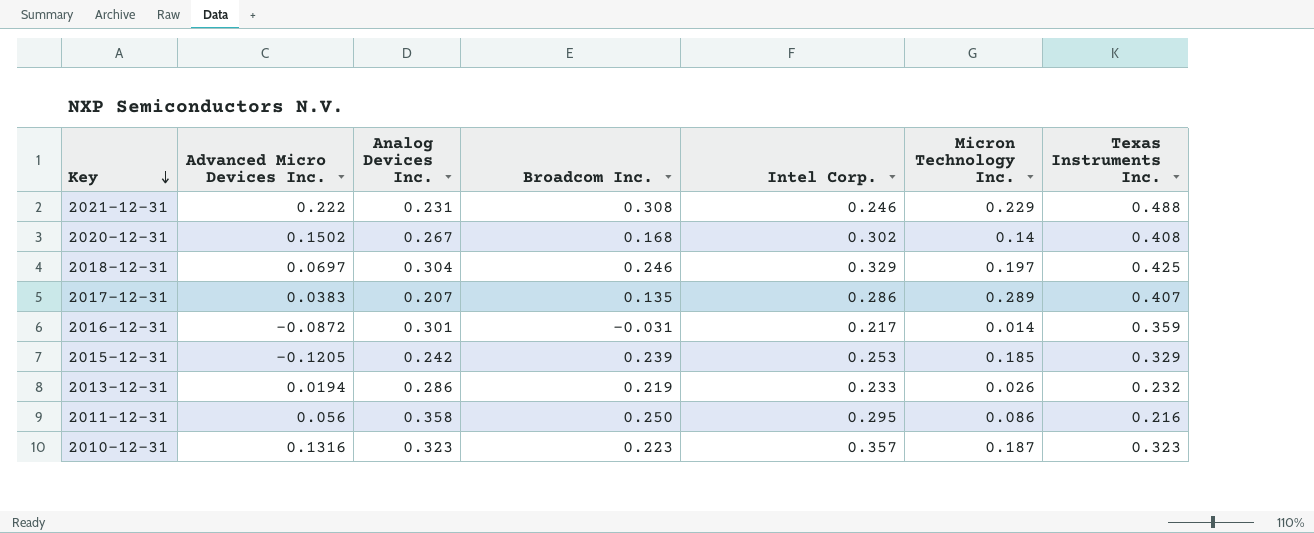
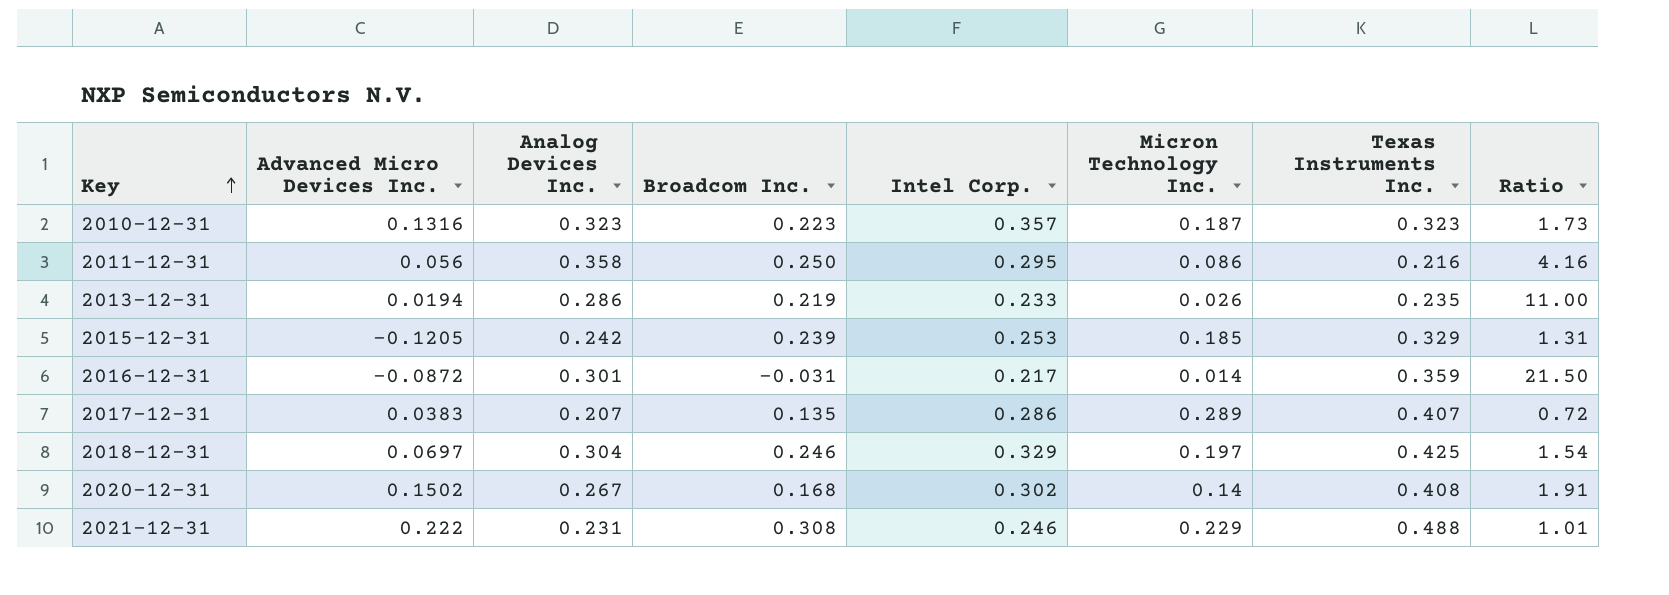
row order: Key descending -> Key ascending
column Ratio | formula: none -> [Analog Devices Inc.] / [Micron Technology Inc.]
2013-12-31 | Texas Instruments Inc.: 0.232 -> 0.235

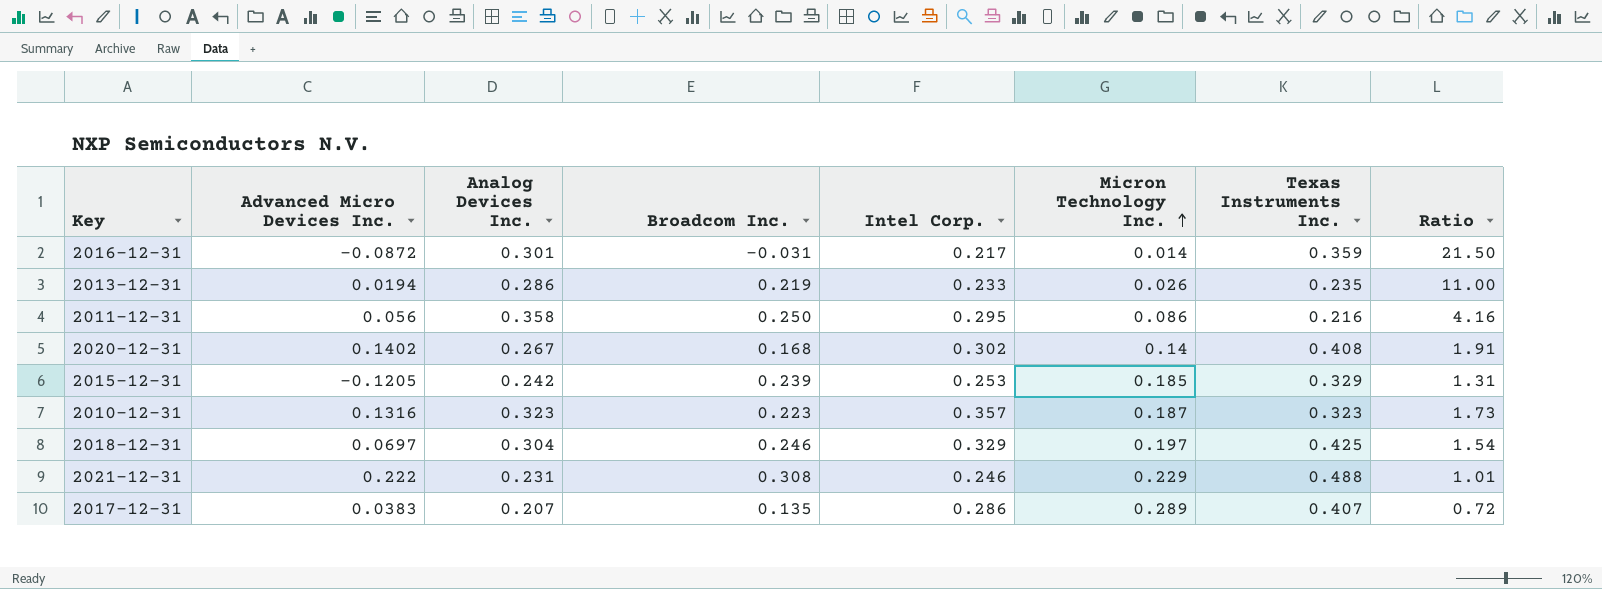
row order: Key ascending -> Micron Technology Inc. ascending
2020-12-31 | Advanced Micro Devices Inc.: 0.1502 -> 0.1402

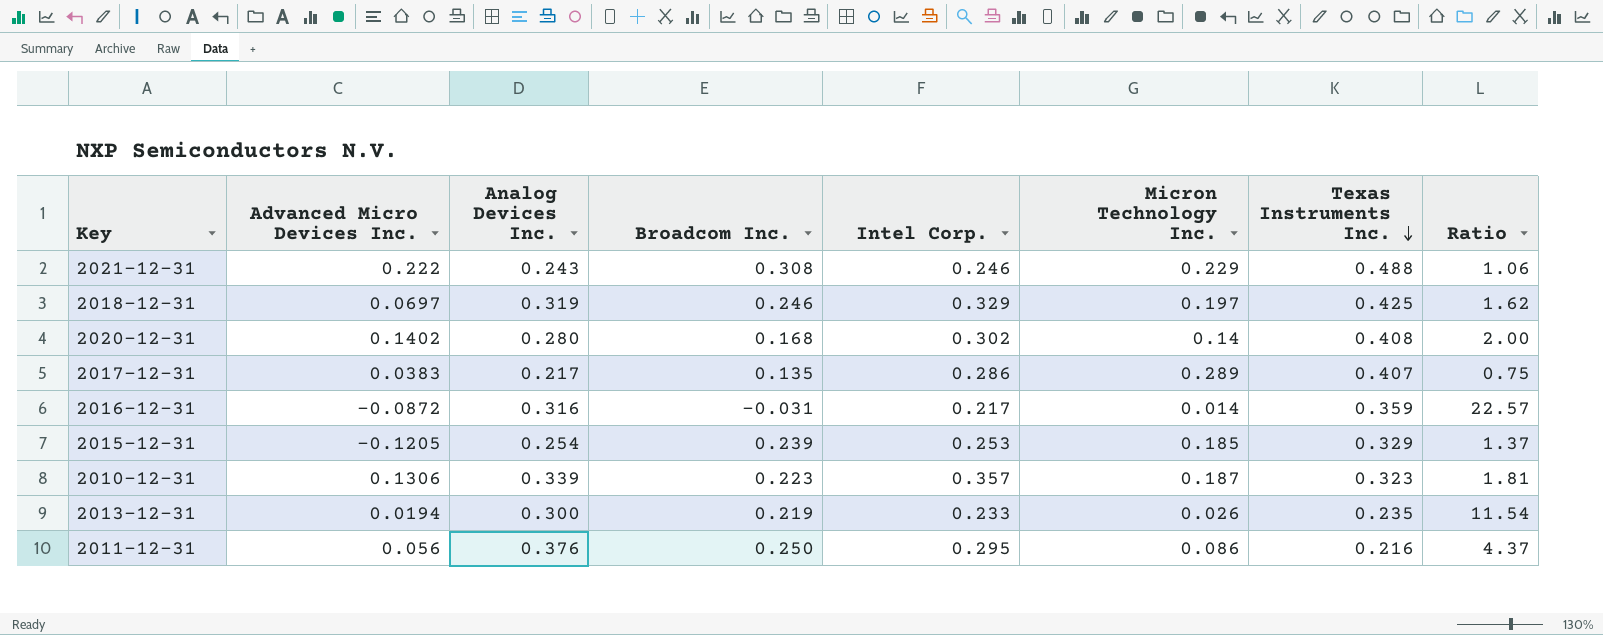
row order: Micron Technology Inc. ascending -> Texas Instruments Inc. descending
2021-12-31 | Analog Devices Inc.: 0.231 -> 0.243
2021-12-31 | Ratio: 1.01 -> 1.06
2018-12-31 | Analog Devices Inc.: 0.304 -> 0.319
2018-12-31 | Ratio: 1.54 -> 1.62
2020-12-31 | Analog Devices Inc.: 0.267 -> 0.280
2020-12-31 | Ratio: 1.91 -> 2.00
2017-12-31 | Analog Devices Inc.: 0.207 -> 0.217
2017-12-31 | Ratio: 0.72 -> 0.75
2016-12-31 | Analog Devices Inc.: 0.301 -> 0.316
2016-12-31 | Ratio: 21.50 -> 22.57
2015-12-31 | Analog Devices Inc.: 0.242 -> 0.254
2015-12-31 | Ratio: 1.31 -> 1.37
2010-12-31 | Advanced Micro Devices Inc.: 0.1316 -> 0.1306
2010-12-31 | Analog Devices Inc.: 0.323 -> 0.339
2010-12-31 | Ratio: 1.73 -> 1.81
2013-12-31 | Analog Devices Inc.: 0.286 -> 0.300
2013-12-31 | Ratio: 11.00 -> 11.54
2011-12-31 | Analog Devices Inc.: 0.358 -> 0.376
2011-12-31 | Ratio: 4.16 -> 4.37

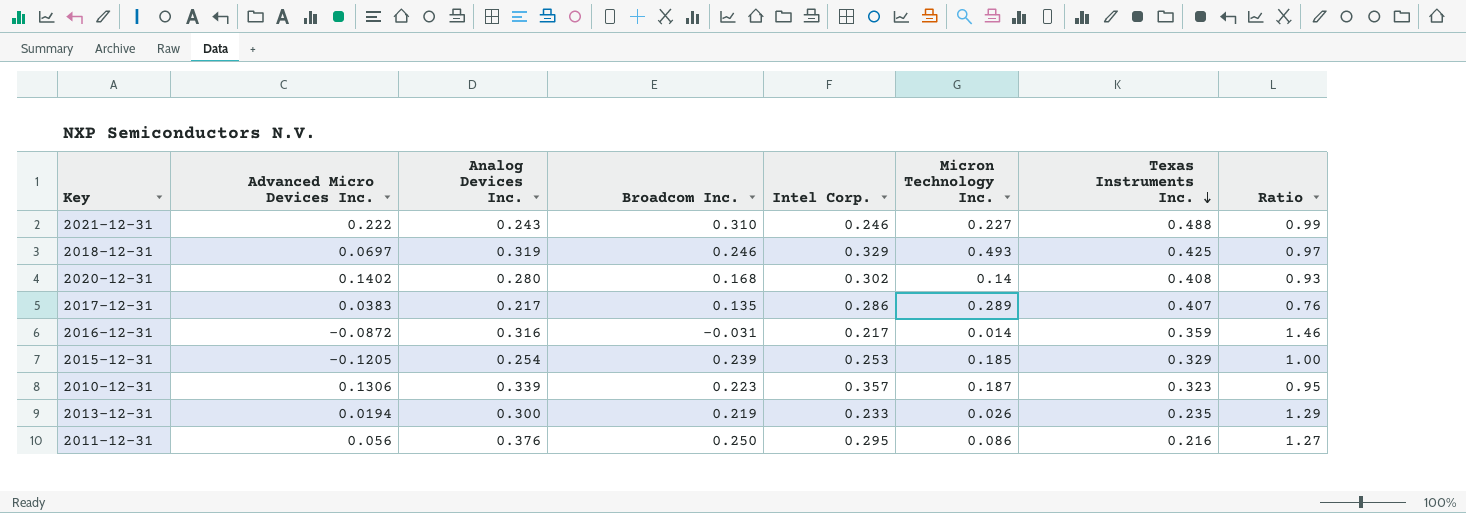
column Ratio | formula: [Analog Devices Inc.] / [Micron Technology Inc.] -> [Analog Devices Inc.] / [Intel Corp.]
2021-12-31 | Broadcom Inc.: 0.308 -> 0.310
2021-12-31 | Micron Technology Inc.: 0.229 -> 0.227
2018-12-31 | Micron Technology Inc.: 0.197 -> 0.493

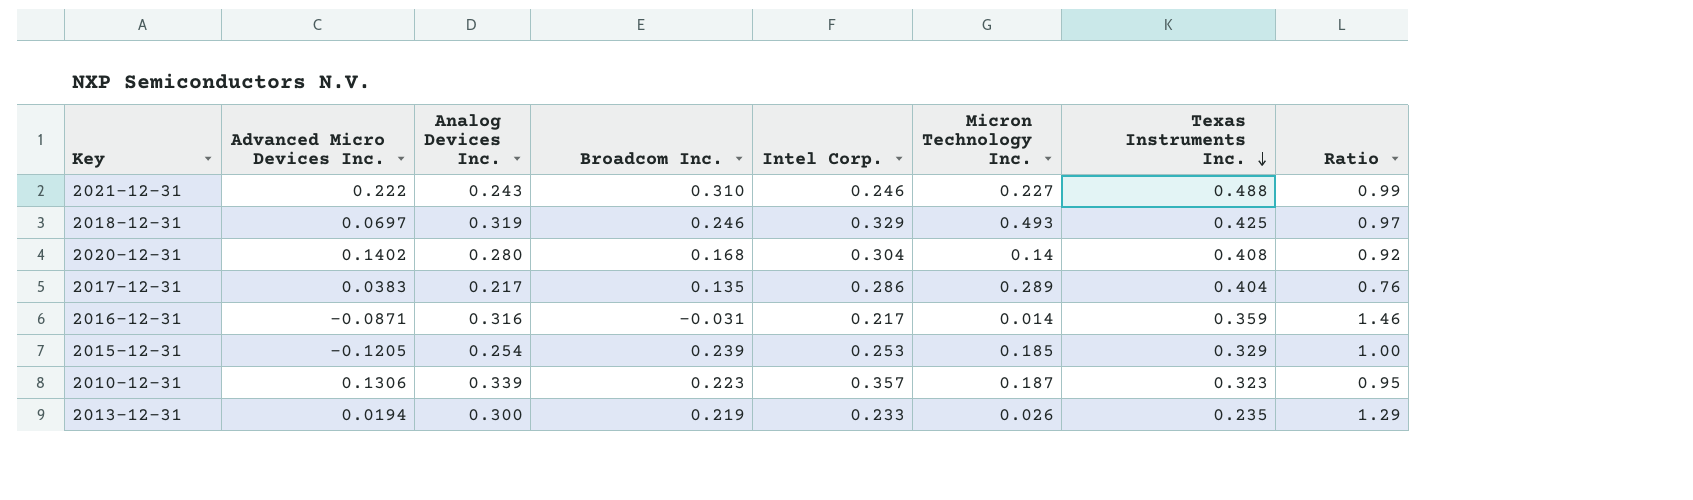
row 2011-12-31: 0.056 | 0.376 | 0.250 | 0.295 | 0.086 | 0.216 | 1.27 -> none
2020-12-31 | Intel Corp.: 0.302 -> 0.304
2020-12-31 | Ratio: 0.93 -> 0.92
2017-12-31 | Texas Instruments Inc.: 0.407 -> 0.404
2016-12-31 | Advanced Micro Devices Inc.: -0.0872 -> -0.0871

